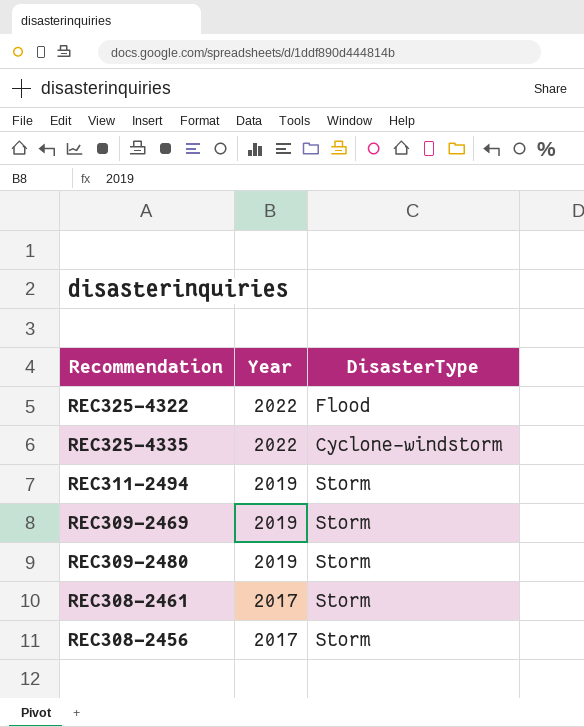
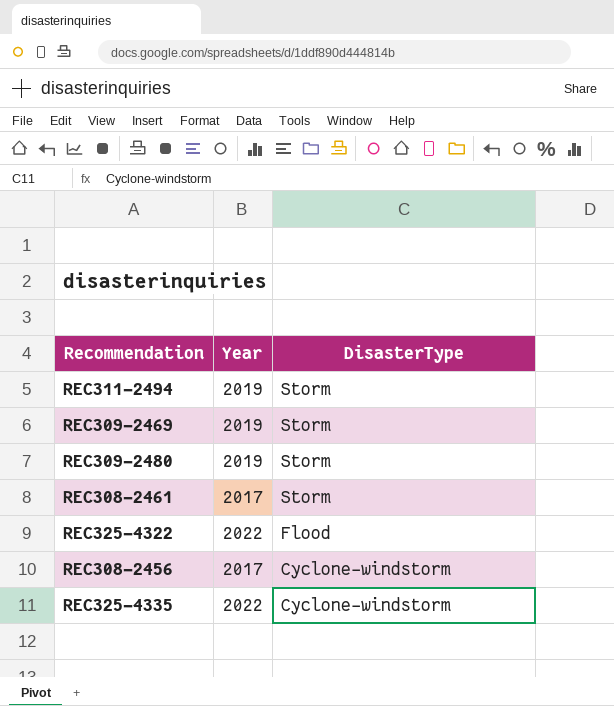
row order: Year descending -> DisasterType descending
REC308-2456 | DisasterType: Storm -> Cyclone-windstorm

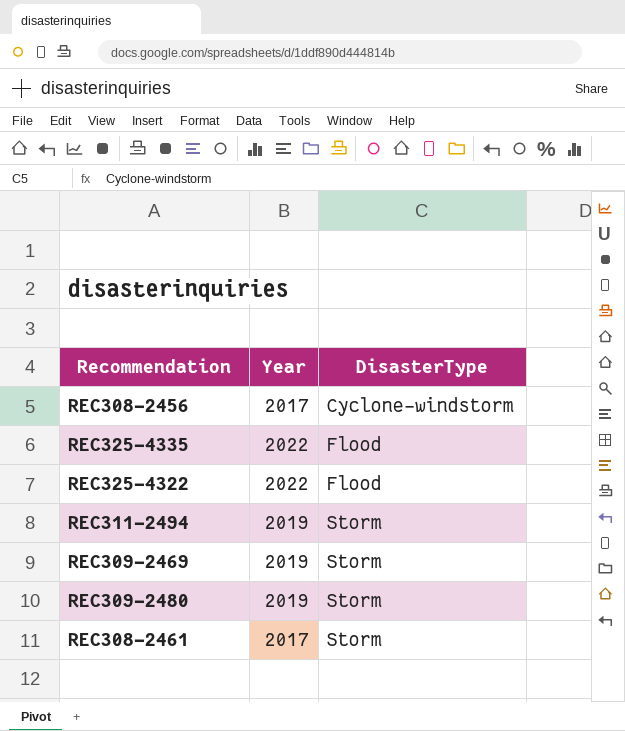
row order: DisasterType descending -> DisasterType ascending
REC325-4335 | DisasterType: Cyclone-windstorm -> Flood

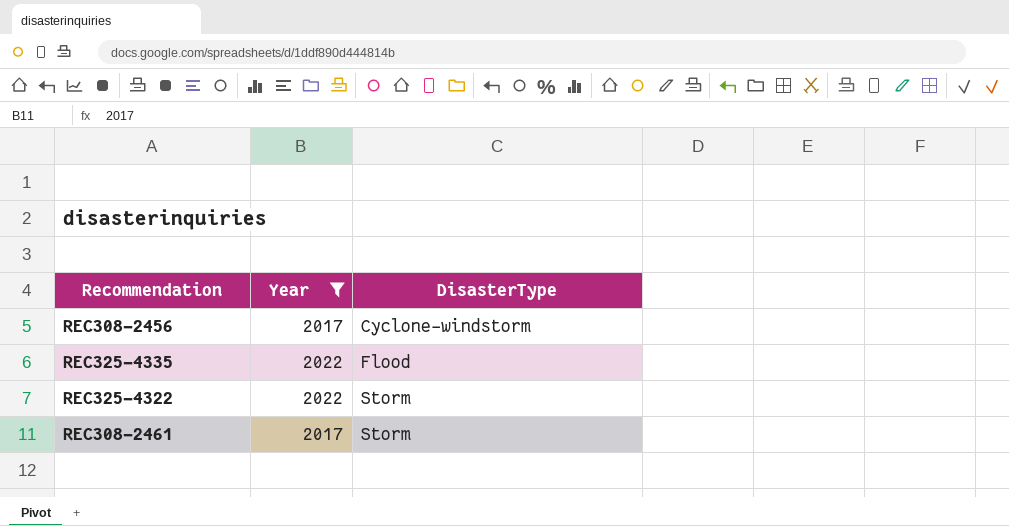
filter: none -> Year != 2019
REC325-4322 | DisasterType: Flood -> Storm

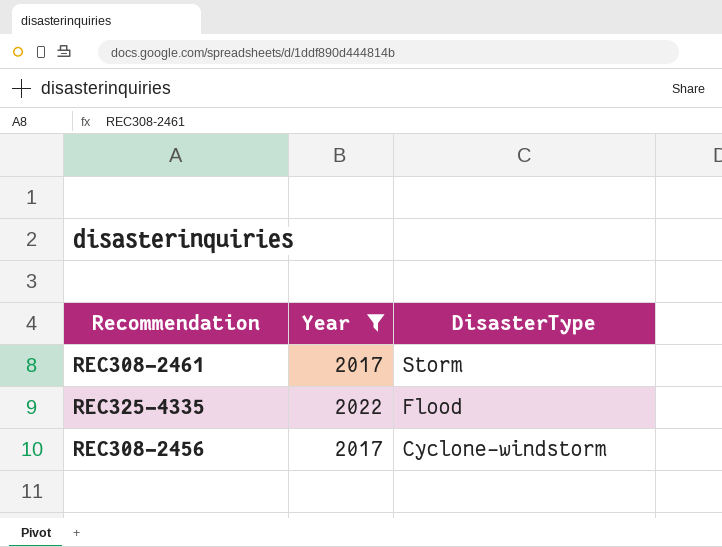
row order: DisasterType ascending -> DisasterType descending
row REC325-4322: 2022 | Storm -> none

